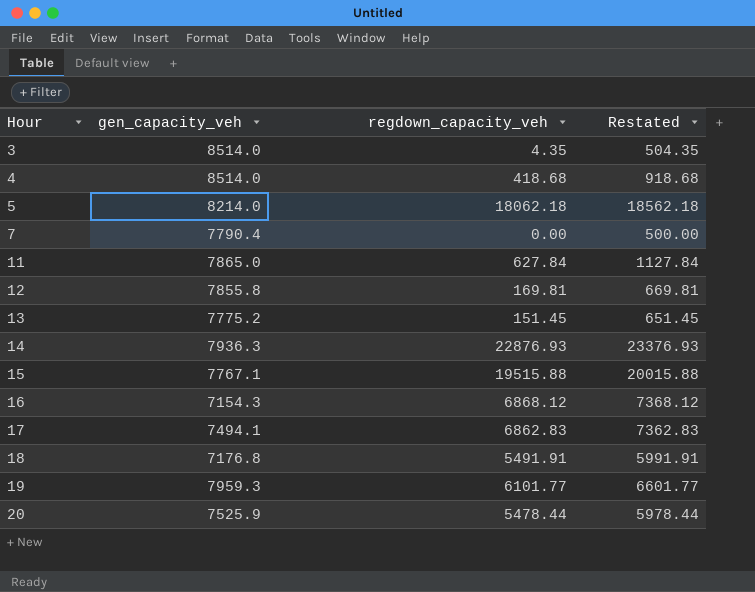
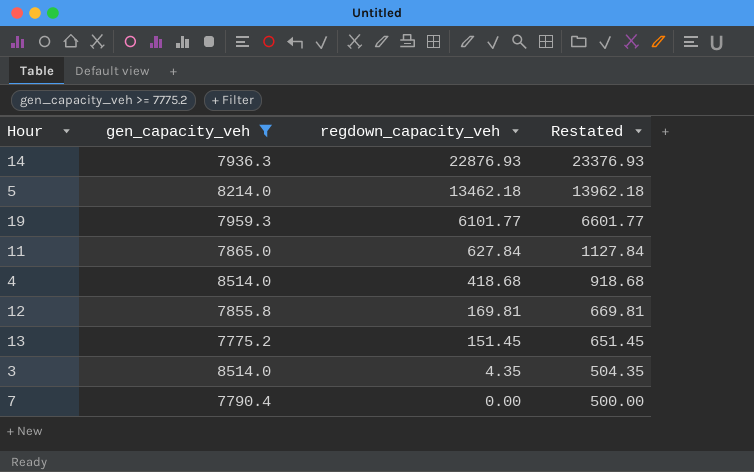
filter: none -> gen_capacity_veh >= 7775.2
row order: Hour ascending -> regdown_capacity_veh descending
5 | regdown_capacity_veh: 18062.18 -> 13462.18
5 | Restated: 18562.18 -> 13962.18

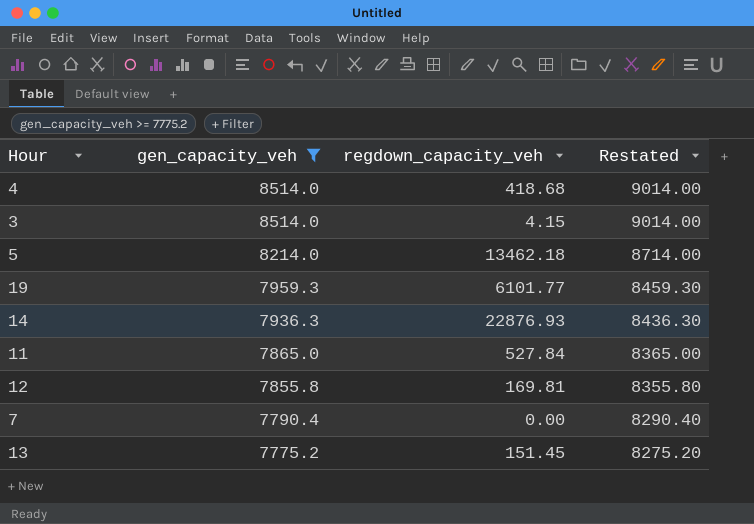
row order: regdown_capacity_veh descending -> gen_capacity_veh descending
column Restated | formula: [regdown_capacity_veh] + 500 -> [gen_capacity_veh] + 500
3 | regdown_capacity_veh: 4.35 -> 4.15
11 | regdown_capacity_veh: 627.84 -> 527.84

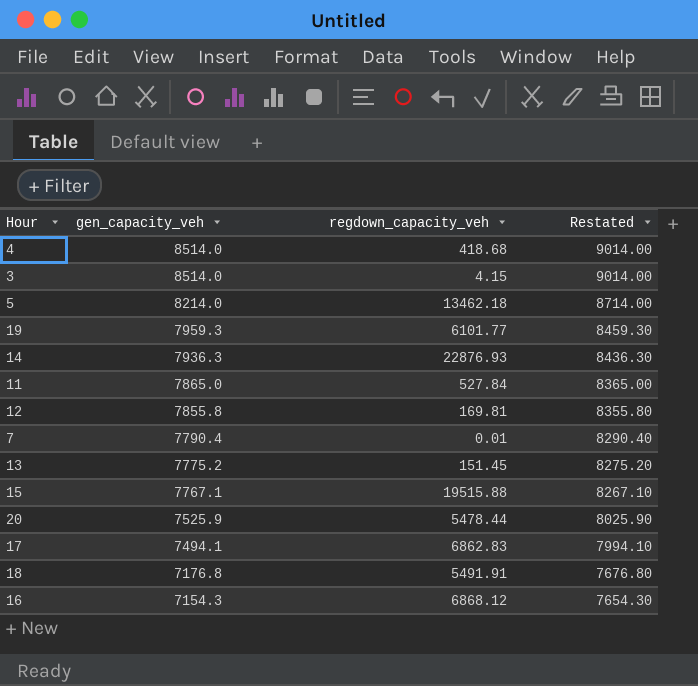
filter: gen_capacity_veh >= 7775.2 -> none
7 | regdown_capacity_veh: 0.00 -> 0.01

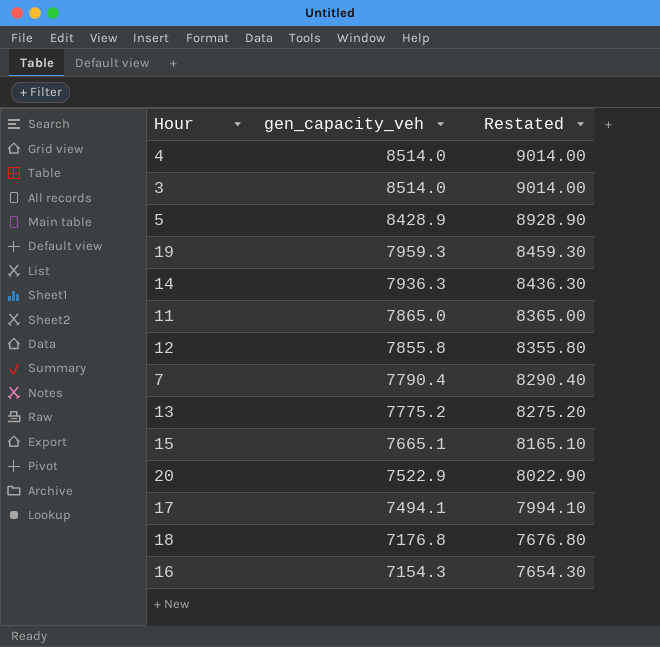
column regdown_capacity_veh | position: 3 -> none
5 | gen_capacity_veh: 8214.0 -> 8428.9
5 | Restated: 8714.00 -> 8928.90
15 | gen_capacity_veh: 7767.1 -> 7665.1
15 | Restated: 8267.10 -> 8165.10
20 | gen_capacity_veh: 7525.9 -> 7522.9
20 | Restated: 8025.90 -> 8022.90

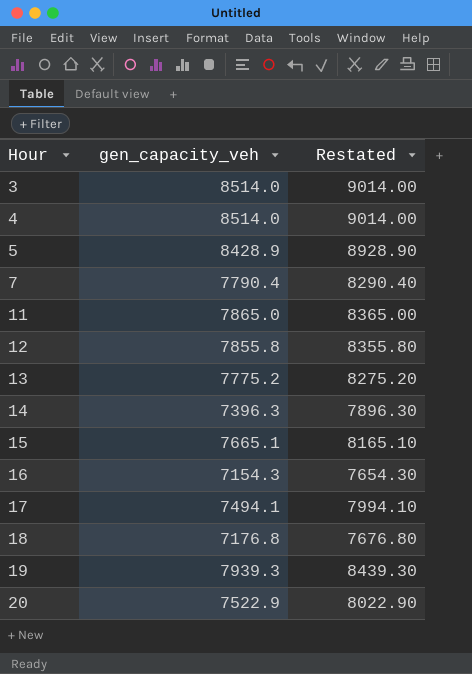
row order: gen_capacity_veh descending -> Hour ascending
14 | gen_capacity_veh: 7936.3 -> 7396.3
14 | Restated: 8436.30 -> 7896.30
19 | gen_capacity_veh: 7959.3 -> 7939.3
19 | Restated: 8459.30 -> 8439.30

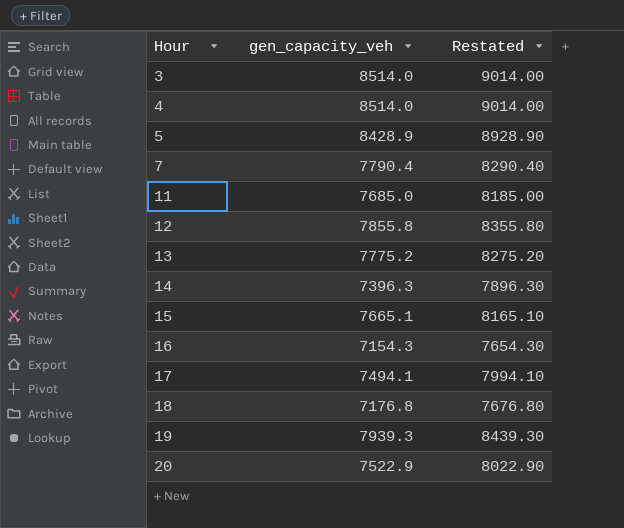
11 | gen_capacity_veh: 7865.0 -> 7685.0
11 | Restated: 8365.00 -> 8185.00

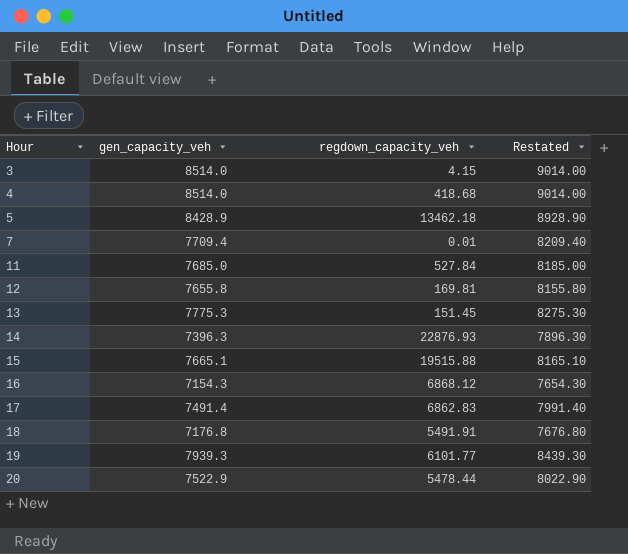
column regdown_capacity_veh | position: none -> 3
7 | gen_capacity_veh: 7790.4 -> 7709.4
7 | Restated: 8290.40 -> 8209.40
12 | gen_capacity_veh: 7855.8 -> 7655.8
12 | Restated: 8355.80 -> 8155.80
13 | gen_capacity_veh: 7775.2 -> 7775.3
13 | Restated: 8275.20 -> 8275.30
17 | gen_capacity_veh: 7494.1 -> 7491.4
17 | Restated: 7994.10 -> 7991.40

